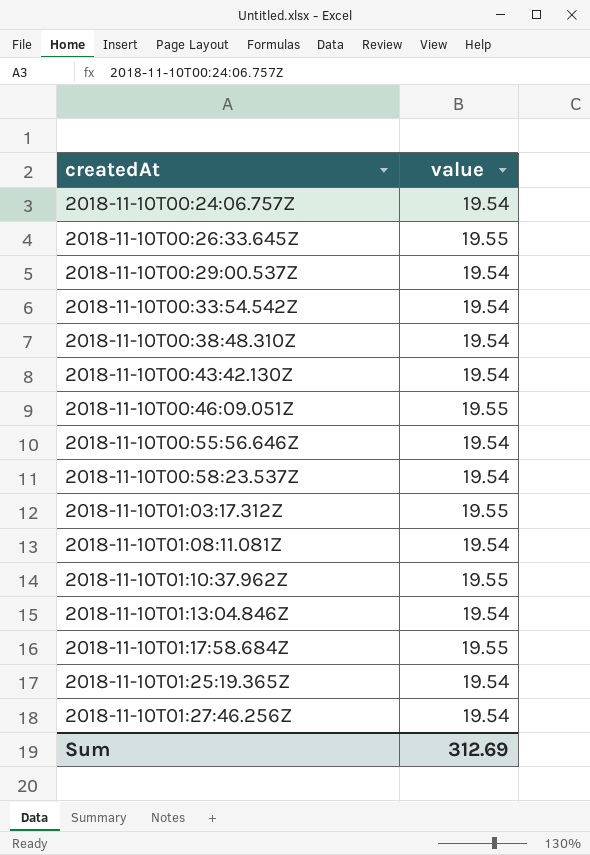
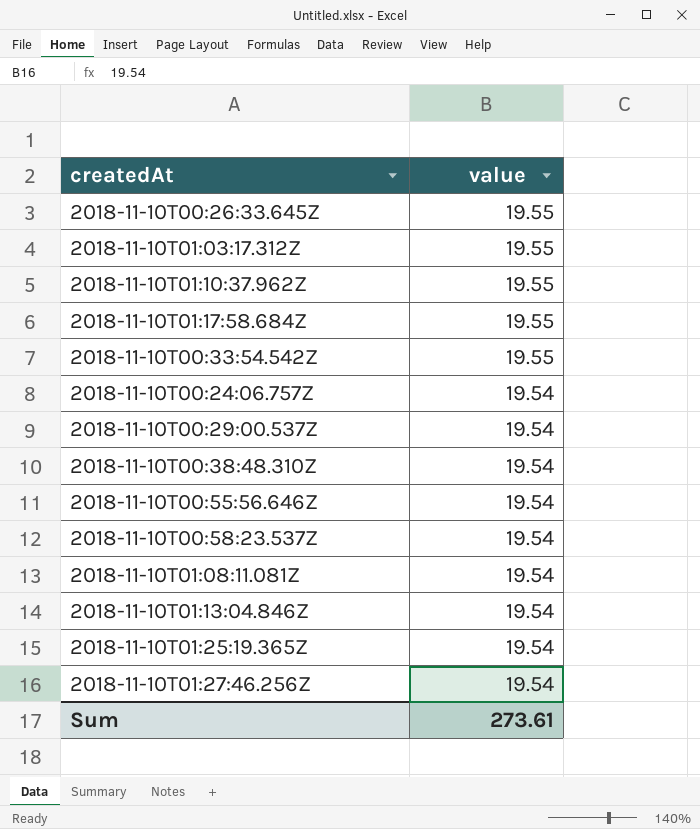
row order: createdAt ascending -> value descending
row 2018-11-10T00:43:42.130Z: 19.54 -> none
row 2018-11-10T00:46:09.051Z: 19.55 -> none
2018-11-10T00:33:54.542Z | value: 19.54 -> 19.55
Sum | value: 312.69 -> 273.61

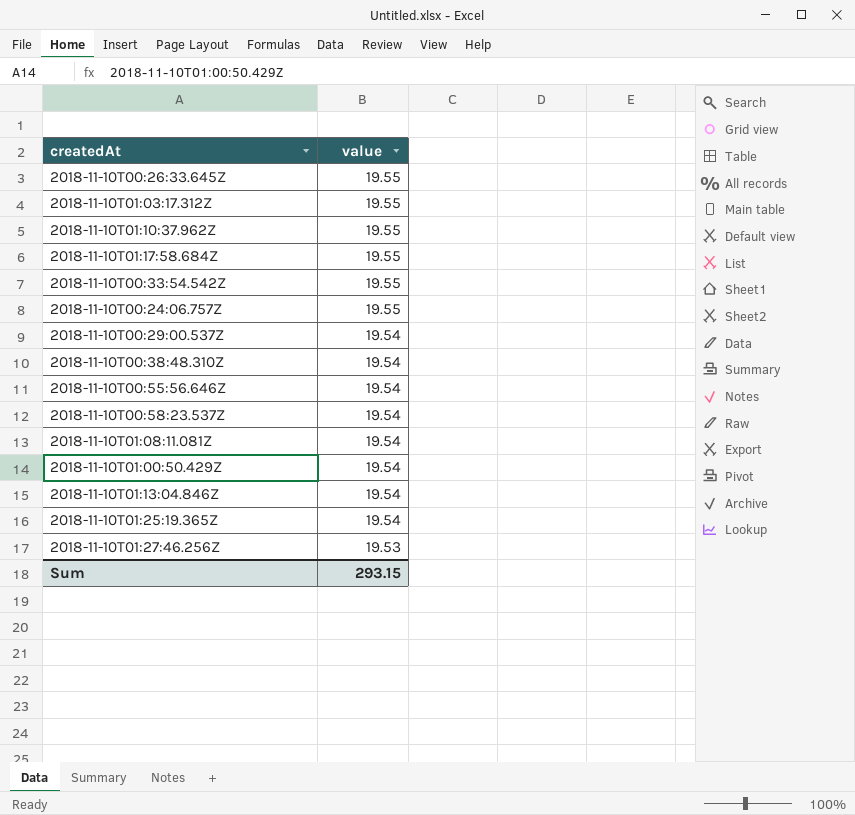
2018-11-10T00:24:06.757Z | value: 19.54 -> 19.55
row 2018-11-10T01:00:50.429Z: none -> 19.54
2018-11-10T01:27:46.256Z | value: 19.54 -> 19.53
Sum | value: 273.61 -> 293.15

